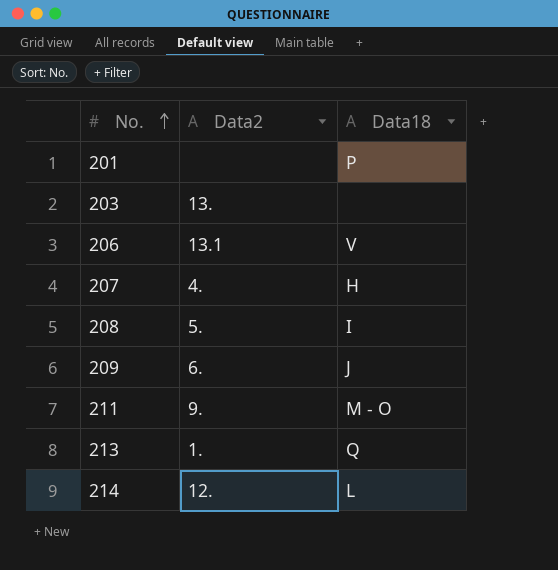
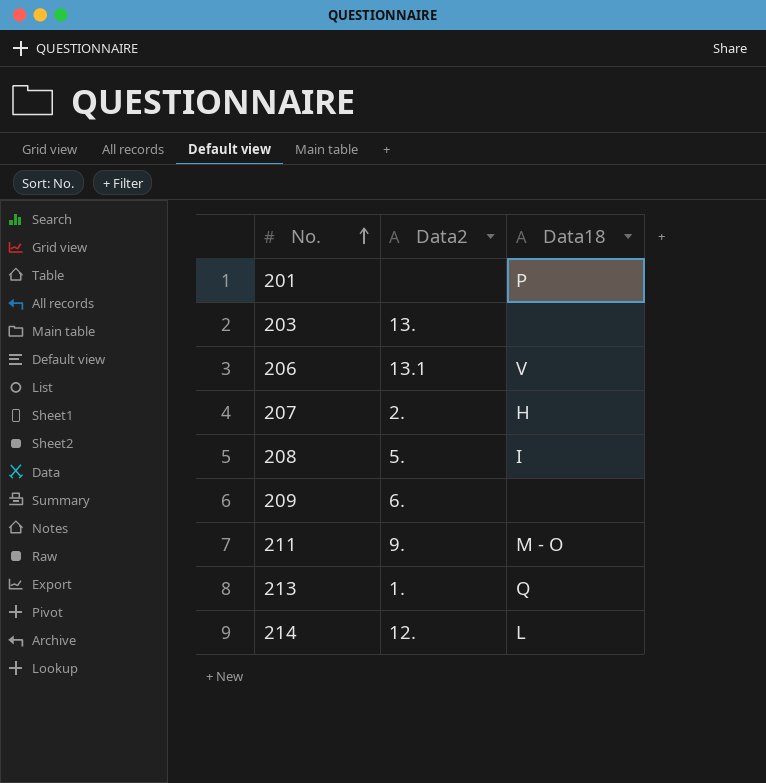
207 | Data2: 4. -> 2.
209 | Data18: J -> none

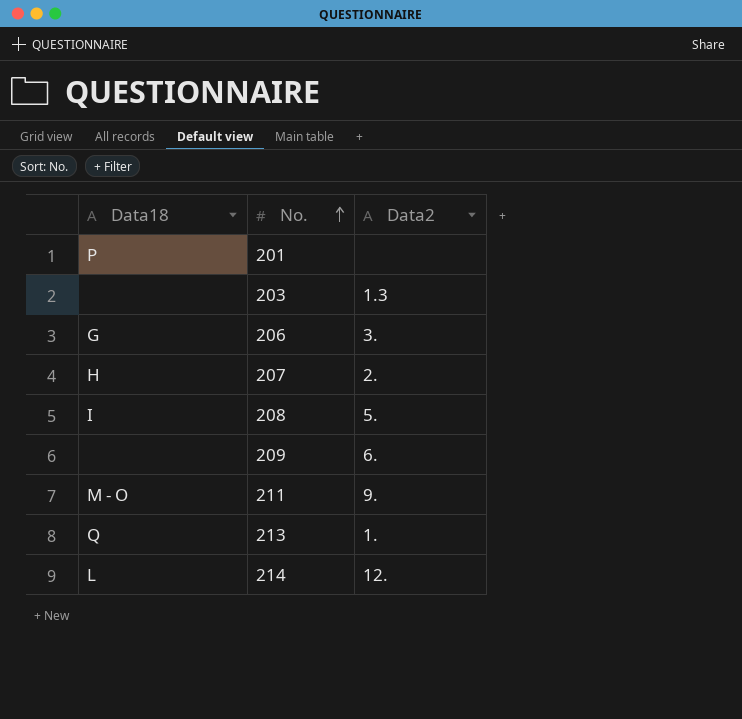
column Data18 | position: 3 -> 1
203 | Data2: 13. -> 1.3
206 | Data18: V -> G
206 | Data2: 13.1 -> 3.

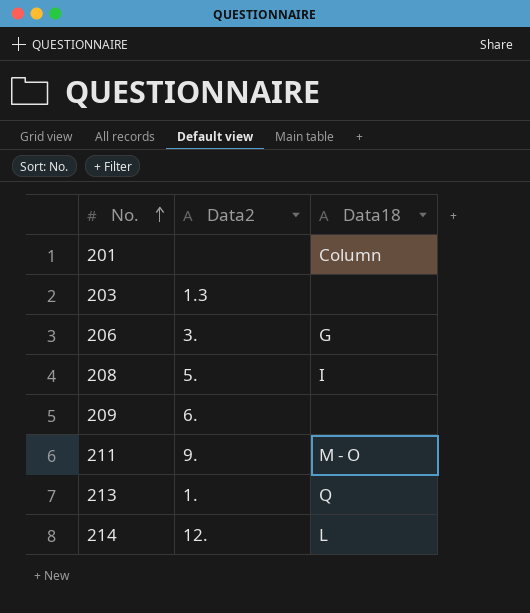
column Data18 | position: 1 -> 3
row 207: H | 2. -> none
201 | Data18: P -> Column

